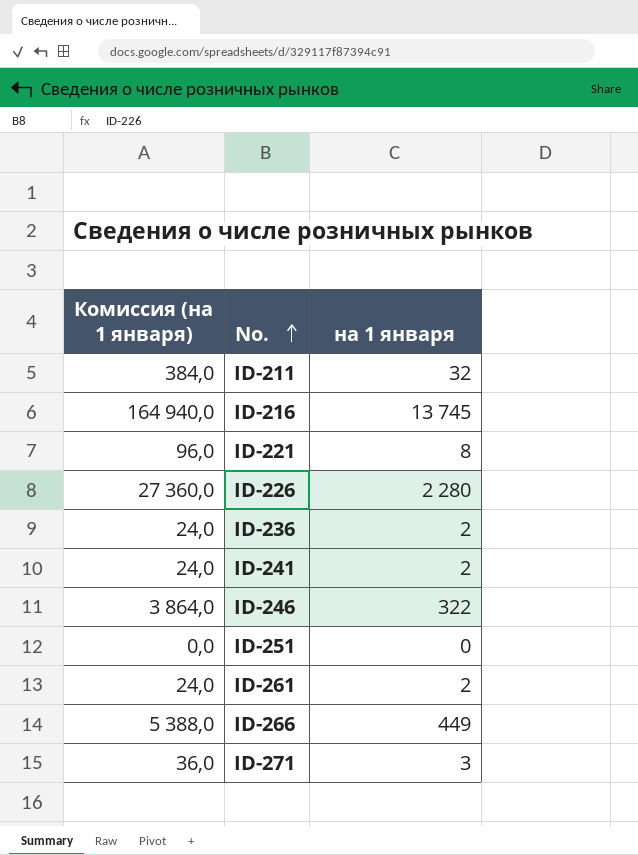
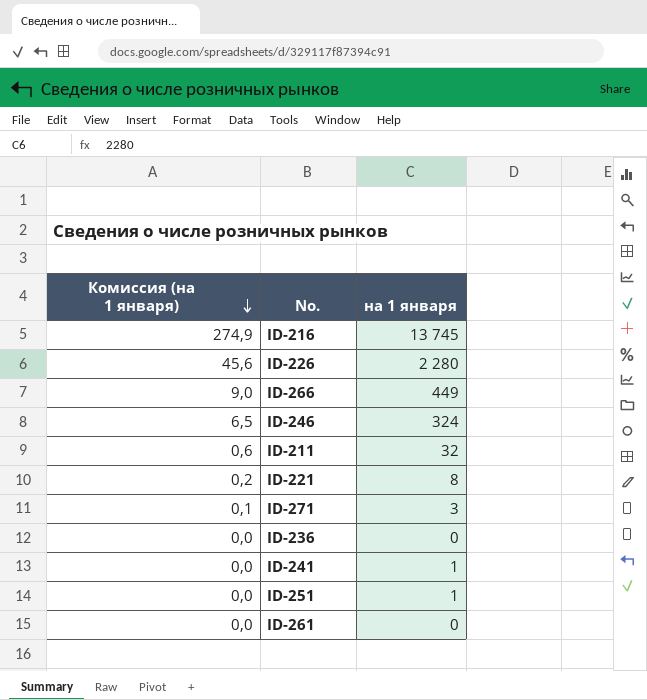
row order: No. ascending -> Комиссия (на 1 января) descending
column Комиссия (на 1 января) | formula: [на 1 января] * 12 -> [на 1 января] * 0,02
ID-246 | на 1 января: 322 -> 324
ID-236 | на 1 января: 2 -> 0
ID-241 | на 1 января: 2 -> 1
ID-251 | на 1 января: 0 -> 1
ID-261 | на 1 января: 2 -> 0

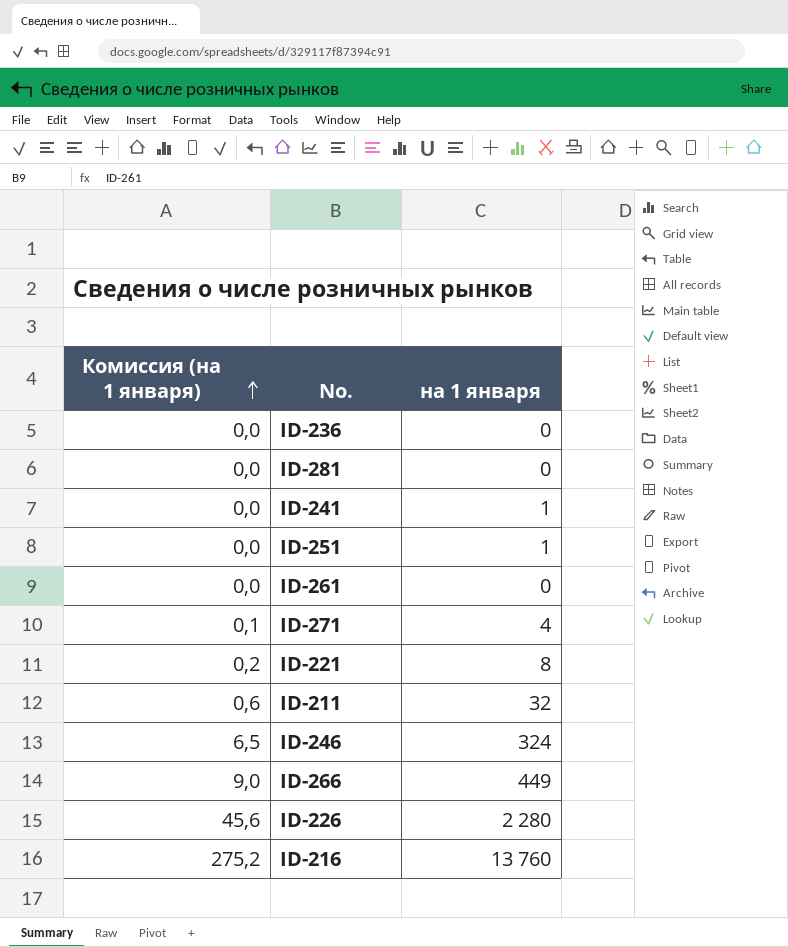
row order: Комиссия (на 1 января) descending -> Комиссия (на 1 января) ascending
row ID-281: none -> 0,0 | 0
ID-271 | на 1 января: 3 -> 4
ID-216 | Комиссия (на 1 января): 274,9 -> 275,2
ID-216 | на 1 января: 13 745 -> 13 760

